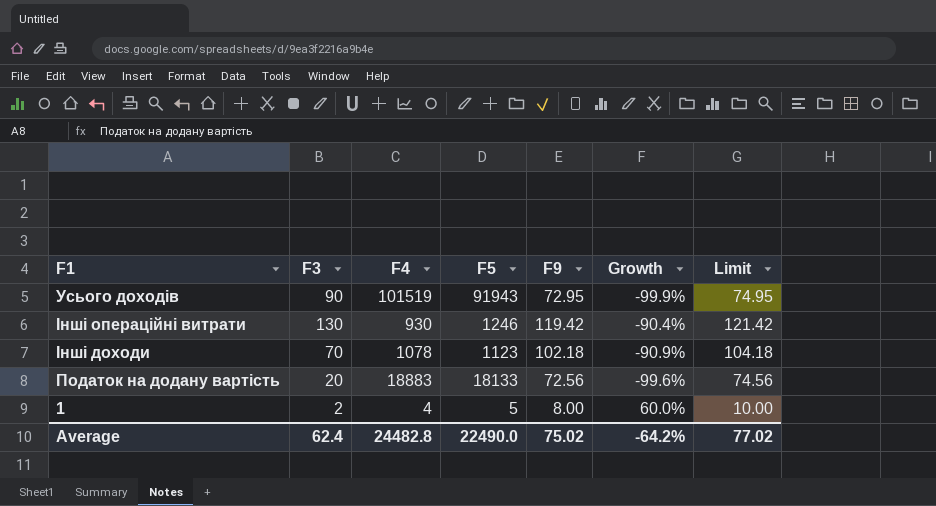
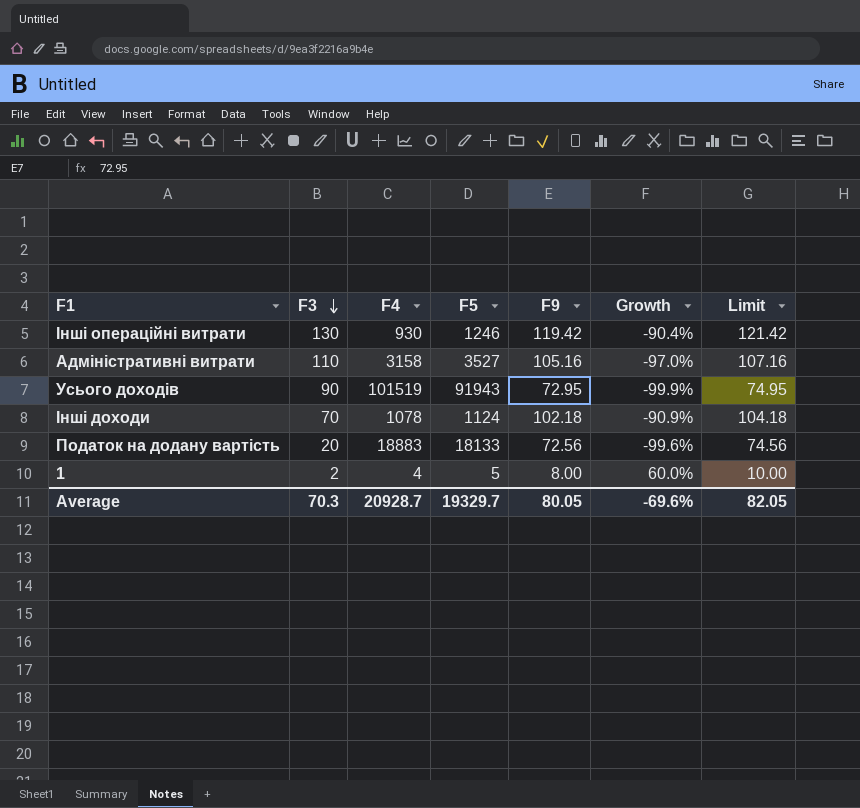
row order: none -> F3 descending
row Адміністративні витрати: none -> 110 | 3158 | 3527 | 105.16 | -97.0% | 107.16
Інші доходи | F5: 1123 -> 1124
Average | F3: 62.4 -> 70.3
Average | F4: 24482.8 -> 20928.7
Average | F5: 22490.0 -> 19329.7
Average | F9: 75.02 -> 80.05
Average | Growth: -64.2% -> -69.6%
Average | Limit: 77.02 -> 82.05

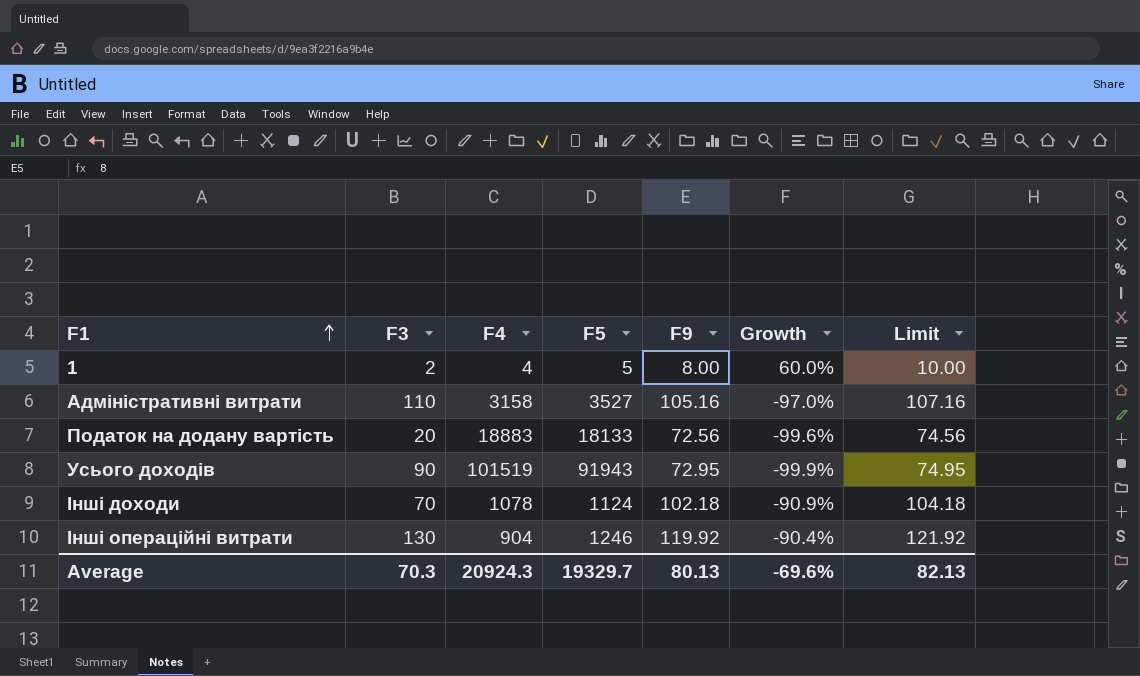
row order: F3 descending -> F1 ascending
Інші операційні витрати | F4: 930 -> 904
Інші операційні витрати | F9: 119.42 -> 119.92
Інші операційні витрати | Limit: 121.42 -> 121.92
Average | F4: 20928.7 -> 20924.3
Average | F9: 80.05 -> 80.13
Average | Limit: 82.05 -> 82.13

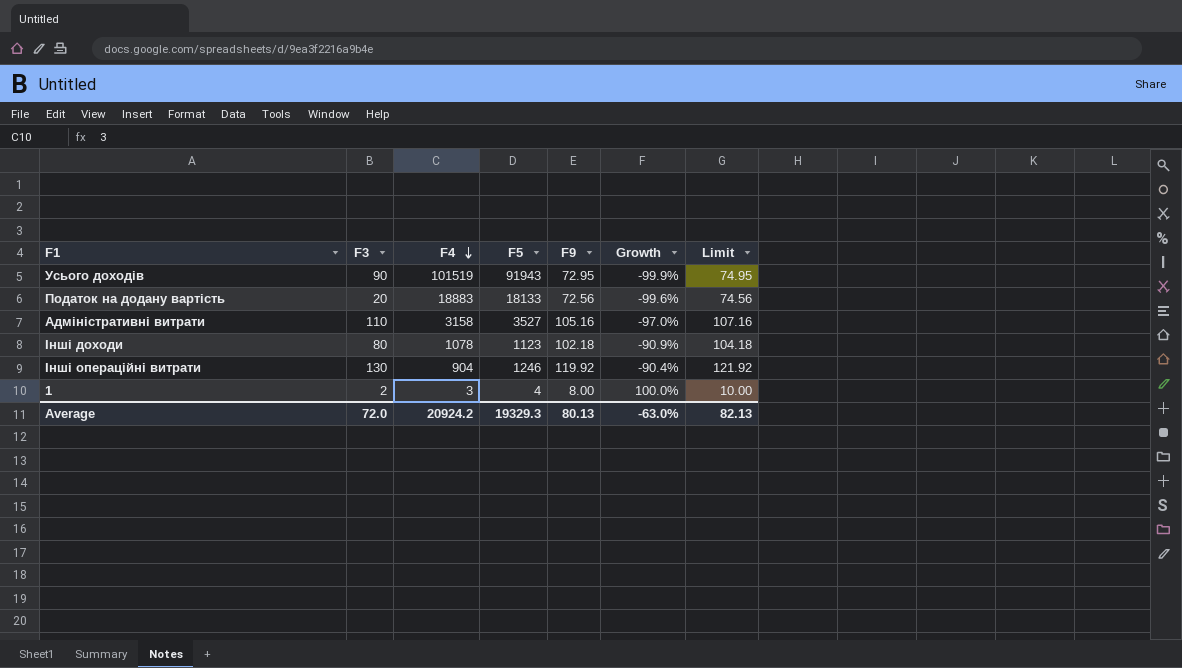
row order: F1 ascending -> F4 descending
Інші доходи | F3: 70 -> 80
Інші доходи | F5: 1124 -> 1123
1 | F4: 4 -> 3
1 | F5: 5 -> 4
1 | Growth: 60.0% -> 100.0%
Average | F3: 70.3 -> 72.0
Average | F4: 20924.3 -> 20924.2
Average | F5: 19329.7 -> 19329.3
Average | Growth: -69.6% -> -63.0%

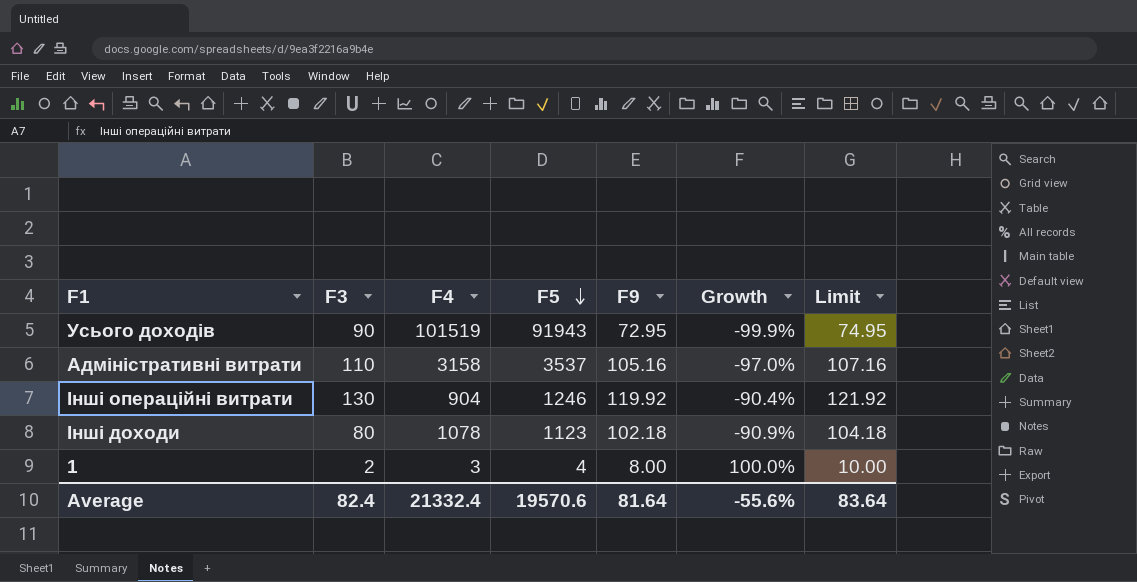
row order: F4 descending -> F5 descending
row Податок на додану вартість: 20 | 18883 | 18133 | 72.56 | -99.6% | 74.56 -> none
Адміністративні витрати | F5: 3527 -> 3537
Average | F3: 72.0 -> 82.4
Average | F4: 20924.2 -> 21332.4
Average | F5: 19329.3 -> 19570.6
Average | F9: 80.13 -> 81.64
Average | Growth: -63.0% -> -55.6%
Average | Limit: 82.13 -> 83.64

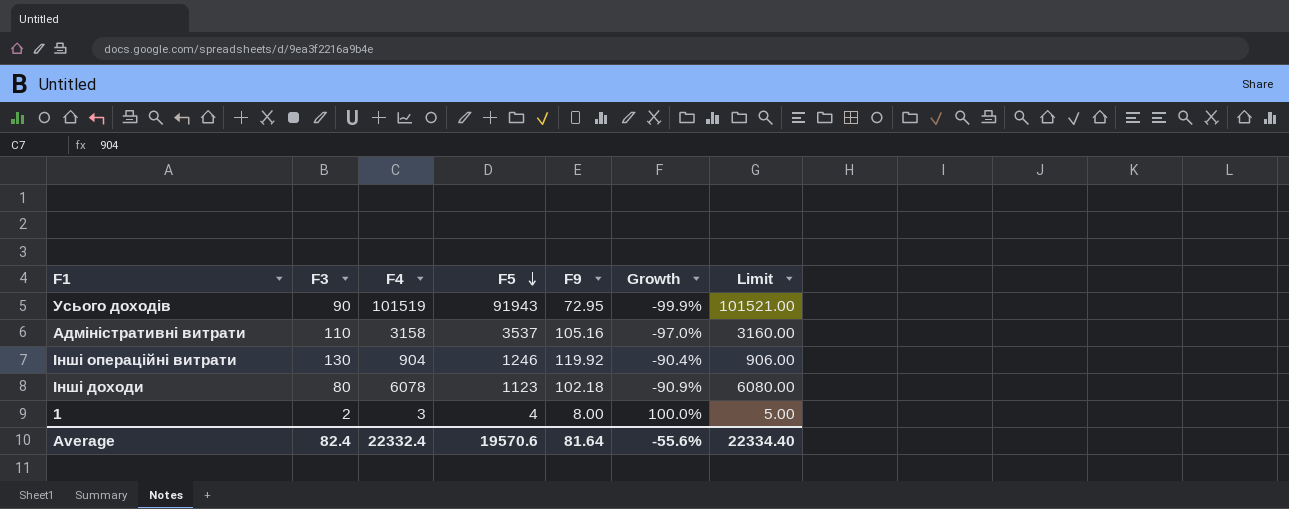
column Limit | formula: [F9] + 2 -> [F4] + 2
Інші доходи | F4: 1078 -> 6078
Average | F4: 21332.4 -> 22332.4
Average | Limit: 83.64 -> 22334.40

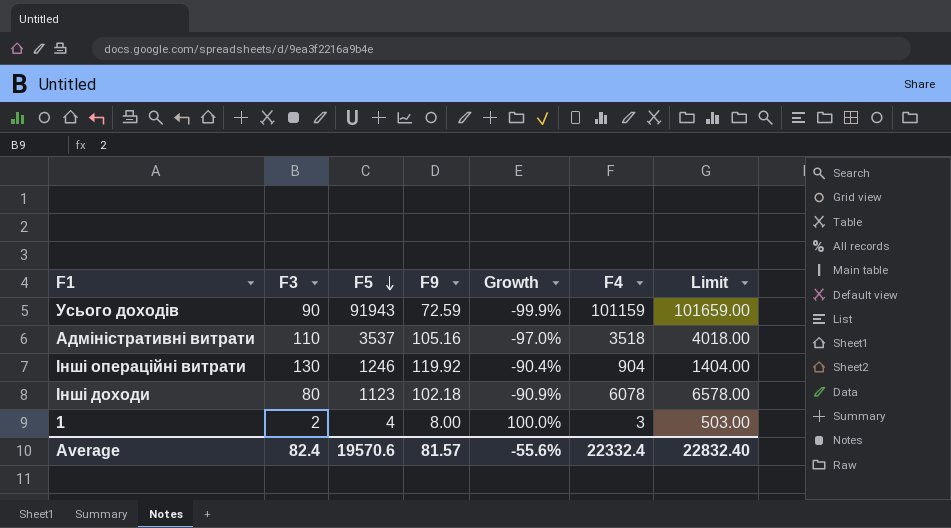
column F4 | position: 3 -> 6
column Limit | formula: [F4] + 2 -> [F4] + 500
Усього доходів | F9: 72.95 -> 72.59
Усього доходів | F4: 101519 -> 101159
Адміністративні витрати | F4: 3158 -> 3518
Average | F9: 81.64 -> 81.57
Average | Limit: 22334.40 -> 22832.40

